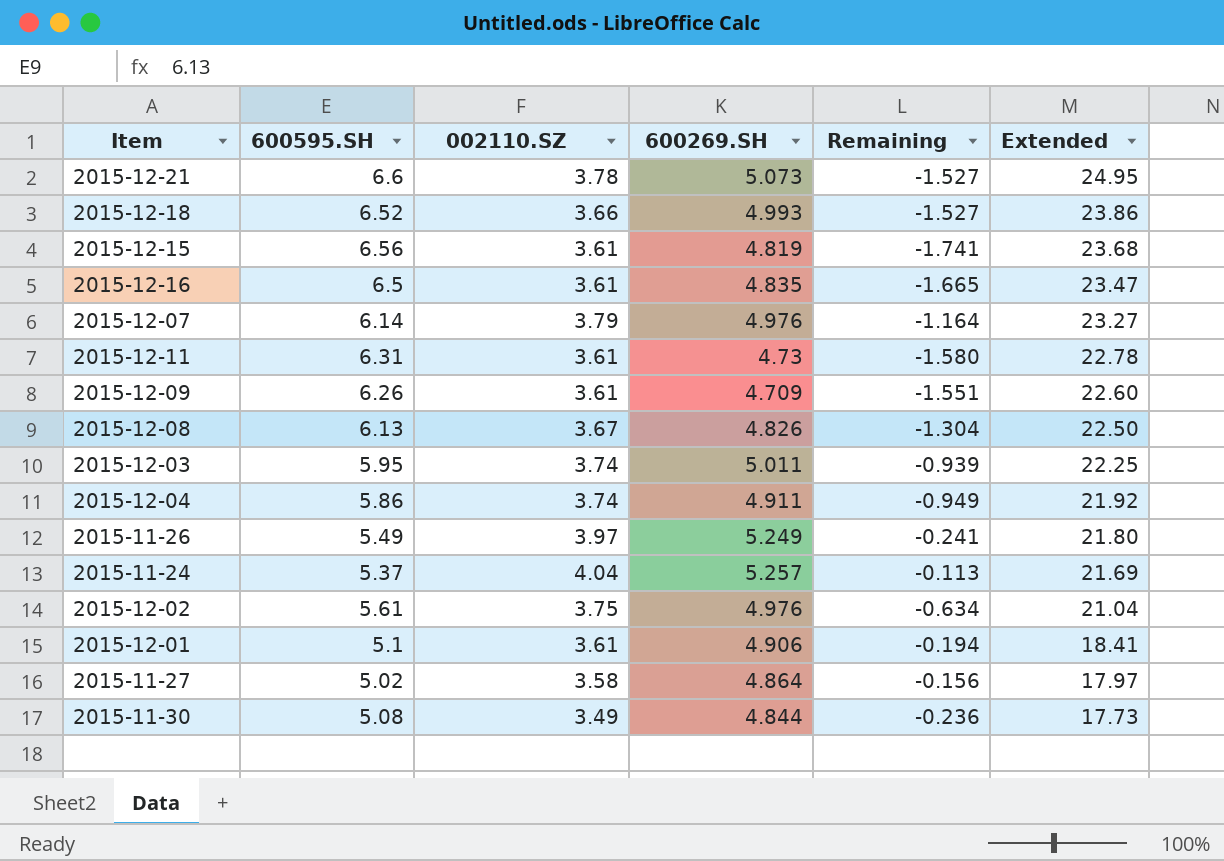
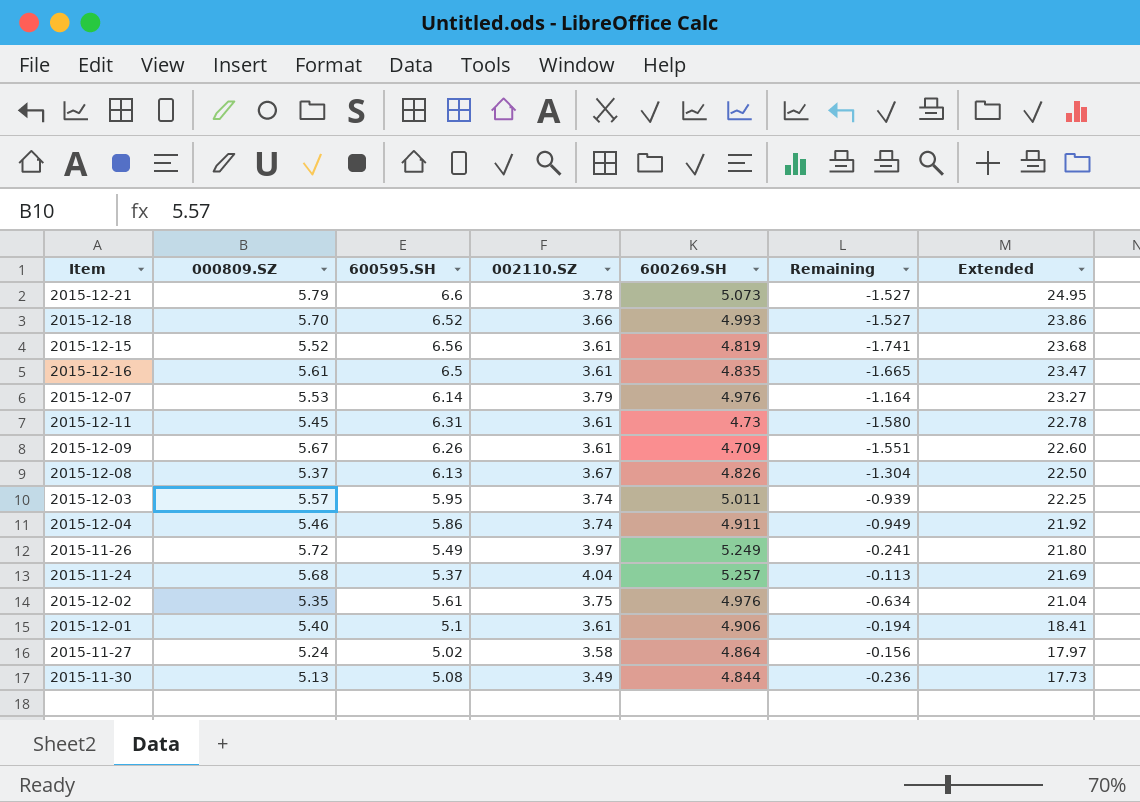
column 000809.SZ | position: none -> 2

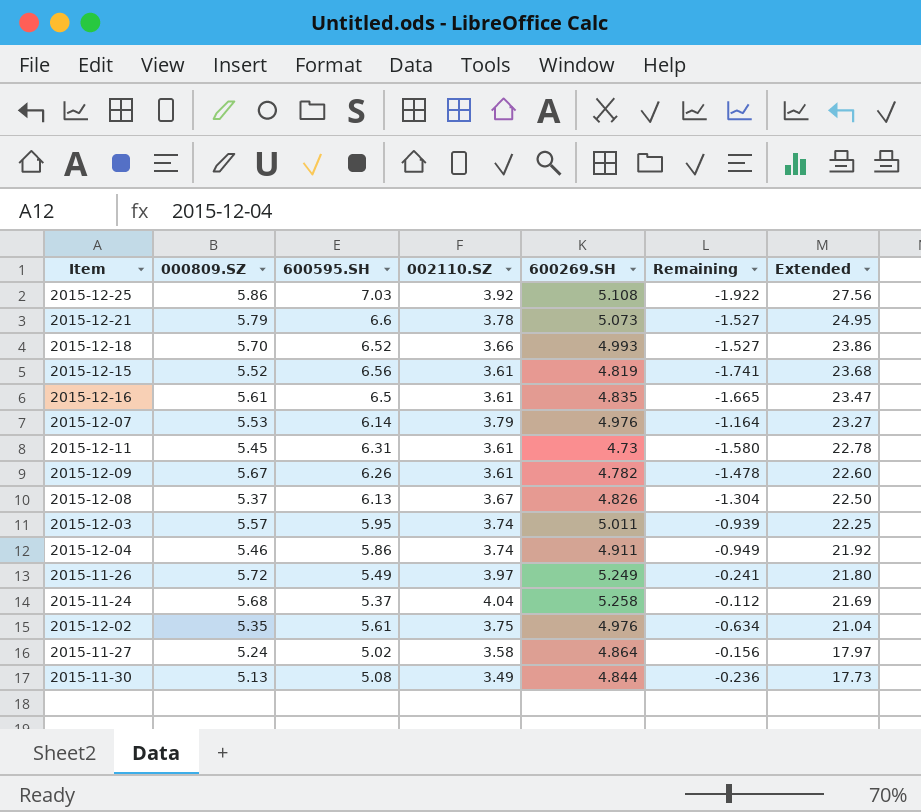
row 2015-12-01: 5.40 | 5.1 | 3.61 | 4.906 | -0.194 | 18.41 -> none
row 2015-12-25: none -> 5.86 | 7.03 | 3.92 | 5.108 | -1.922 | 27.56
2015-12-09 | 600269.SH: 4.709 -> 4.782
2015-12-09 | Remaining: -1.551 -> -1.478
2015-11-24 | 600269.SH: 5.257 -> 5.258
2015-11-24 | Remaining: -0.113 -> -0.112

